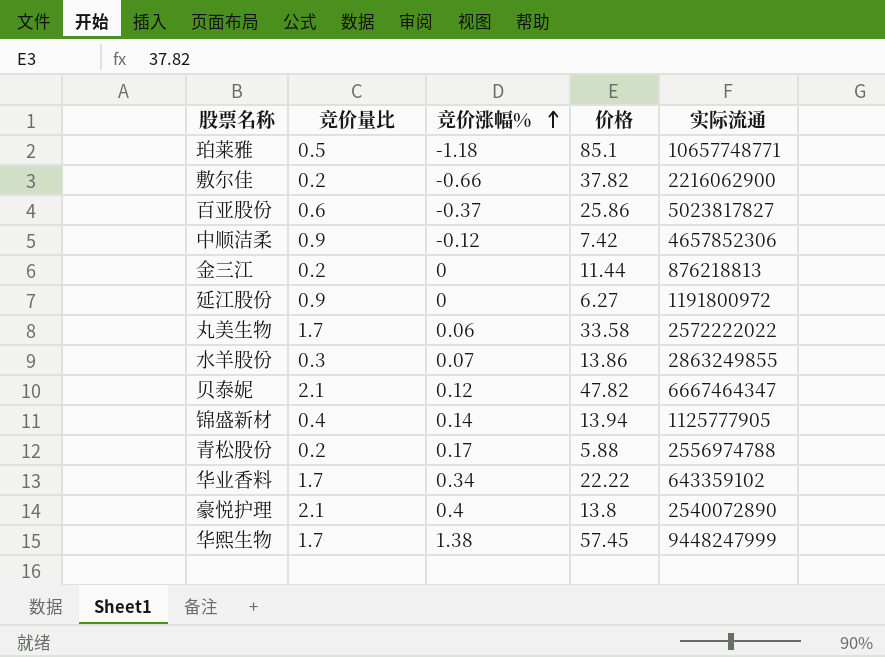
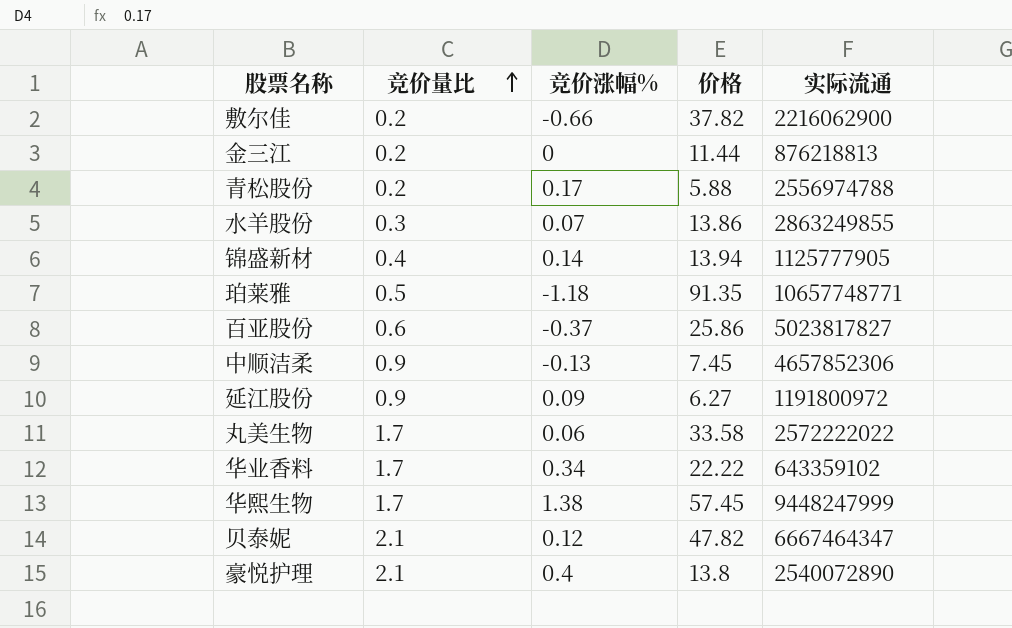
row order: 竞价涨幅% ascending -> 竞价量比 ascending
珀莱雅 | 价格: 85.1 -> 91.35
中顺洁柔 | 竞价涨幅%: -0.12 -> -0.13
中顺洁柔 | 价格: 7.42 -> 7.45
延江股份 | 竞价涨幅%: 0 -> 0.09

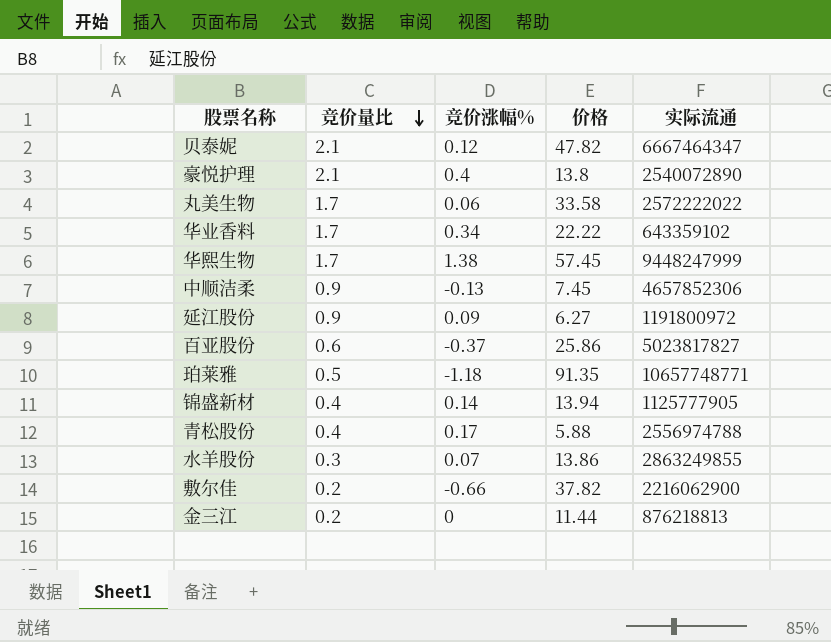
row order: 竞价量比 ascending -> 竞价量比 descending
青松股份 | 竞价量比: 0.2 -> 0.4

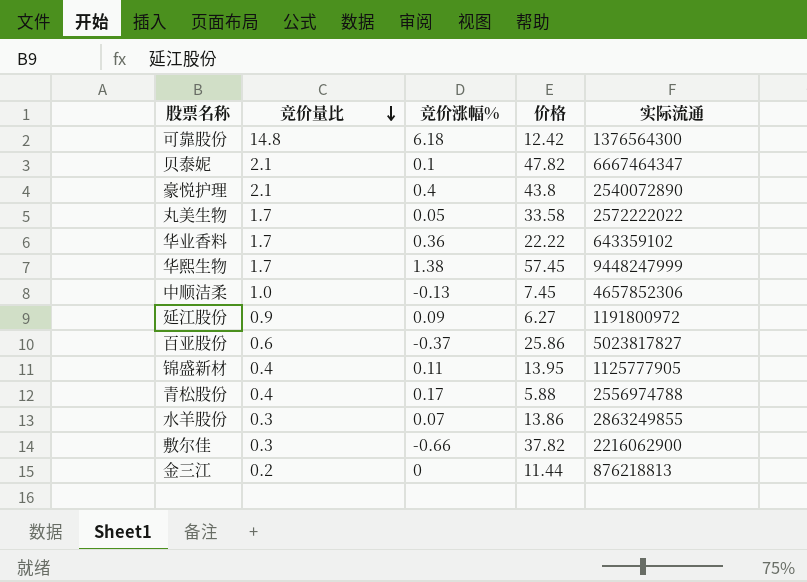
row 珀莱雅: 0.5 | -1.18 | 91.35 | 10657748771 -> none
row 可靠股份: none -> 14.8 | 6.18 | 12.42 | 1376564300
贝泰妮 | 竞价涨幅%: 0.12 -> 0.1
豪悦护理 | 价格: 13.8 -> 43.8
丸美生物 | 竞价涨幅%: 0.06 -> 0.05
华业香料 | 竞价涨幅%: 0.34 -> 0.36
中顺洁柔 | 竞价量比: 0.9 -> 1.0
锦盛新材 | 竞价涨幅%: 0.14 -> 0.11
锦盛新材 | 价格: 13.94 -> 13.95
敷尔佳 | 竞价量比: 0.2 -> 0.3

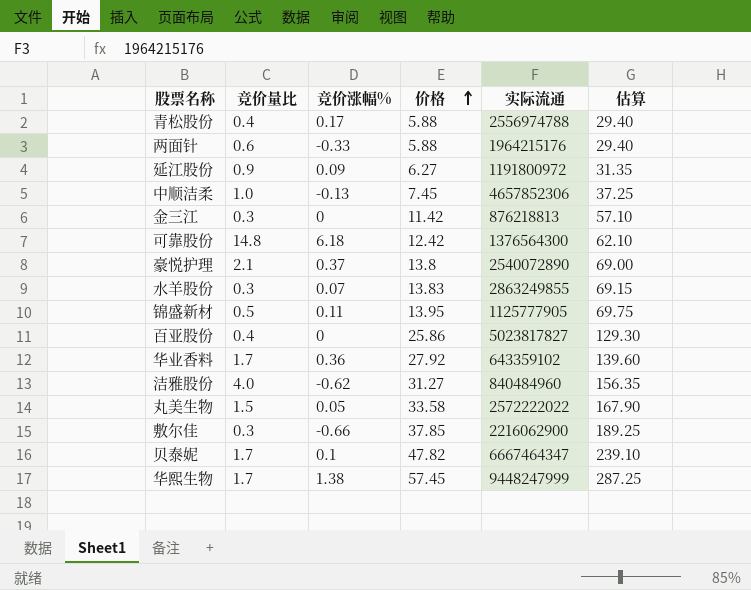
row order: 竞价量比 descending -> 价格 ascending
column 估算 | formula: none -> [价格] * 5
row 两面针: none -> 0.6 | -0.33 | 5.88 | 1964215176 | 29.40
金三江 | 竞价量比: 0.2 -> 0.3
金三江 | 价格: 11.44 -> 11.42
豪悦护理 | 竞价涨幅%: 0.4 -> 0.37
豪悦护理 | 价格: 43.8 -> 13.8
水羊股份 | 价格: 13.86 -> 13.83
锦盛新材 | 竞价量比: 0.4 -> 0.5
百亚股份 | 竞价量比: 0.6 -> 0.4
百亚股份 | 竞价涨幅%: -0.37 -> 0
华业香料 | 价格: 22.22 -> 27.92
row 洁雅股份: none -> 4.0 | -0.62 | 31.27 | 840484960 | 156.35
丸美生物 | 竞价量比: 1.7 -> 1.5
敷尔佳 | 价格: 37.82 -> 37.85
贝泰妮 | 竞价量比: 2.1 -> 1.7

